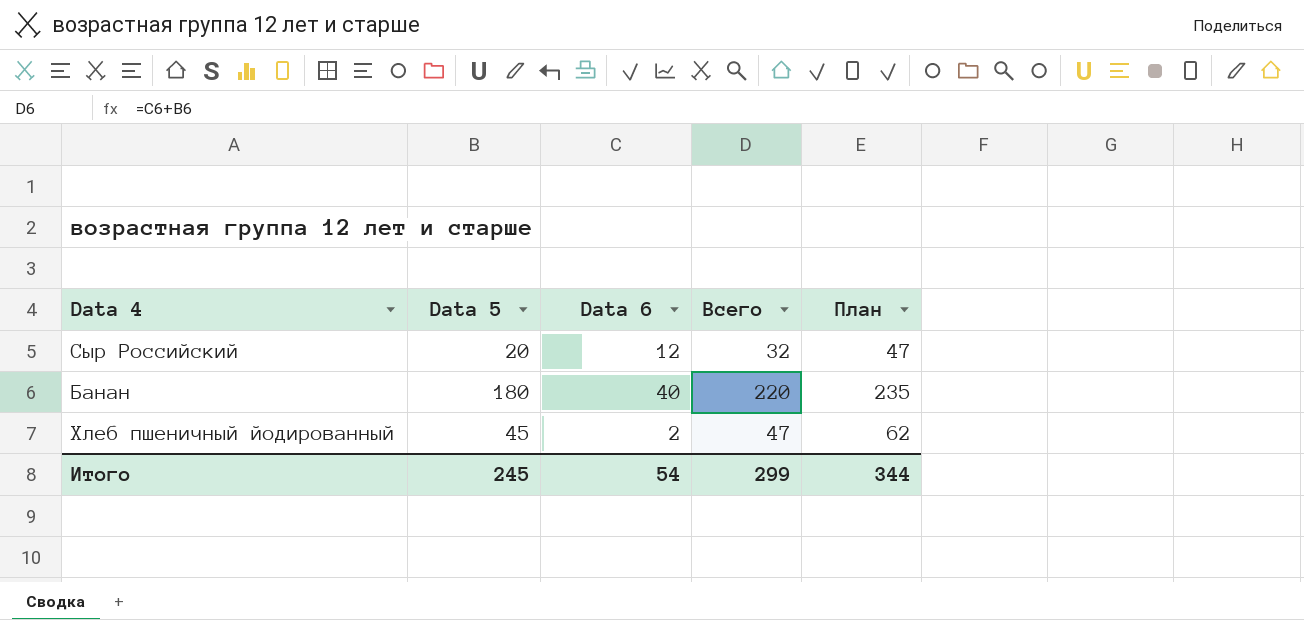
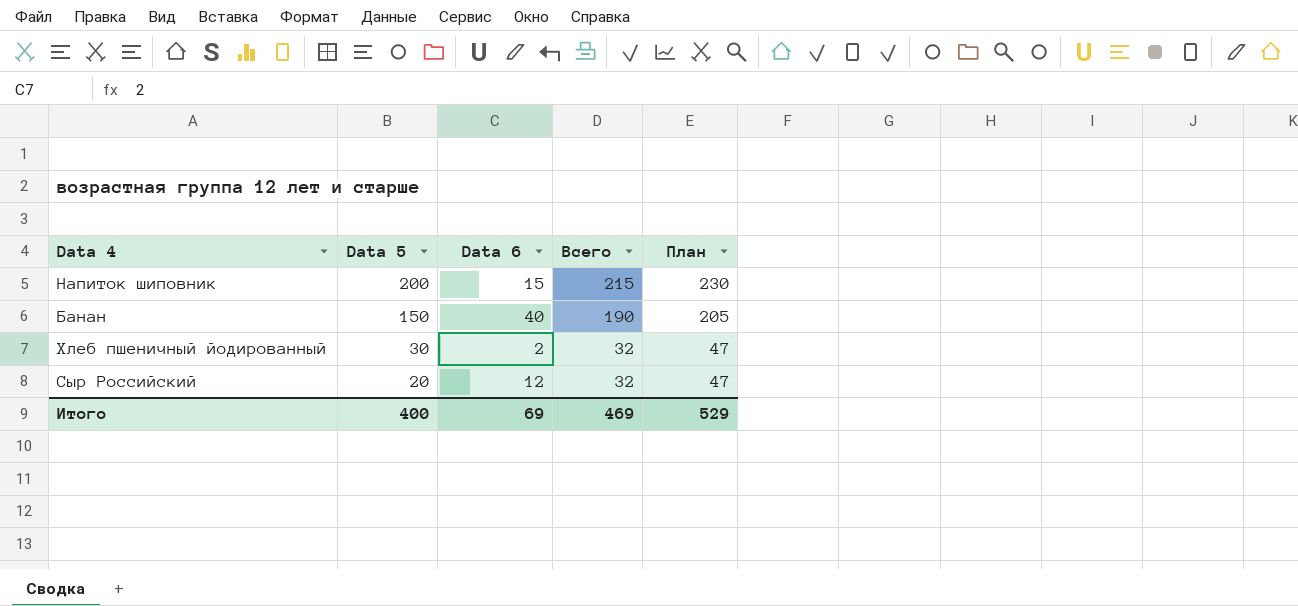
row order: none -> Data 5 descending
row Напиток шиповник: none -> 200 | 15 | 215 | 230
Банан | Data 5: 180 -> 150
Банан | Всего: 220 -> 190
Банан | План: 235 -> 205
Хлеб пшеничный йодированный | Data 5: 45 -> 30
Хлеб пшеничный йодированный | Всего: 47 -> 32
Хлеб пшеничный йодированный | План: 62 -> 47
Итого | Data 5: 245 -> 400
Итого | Data 6: 54 -> 69
Итого | Всего: 299 -> 469
Итого | План: 344 -> 529

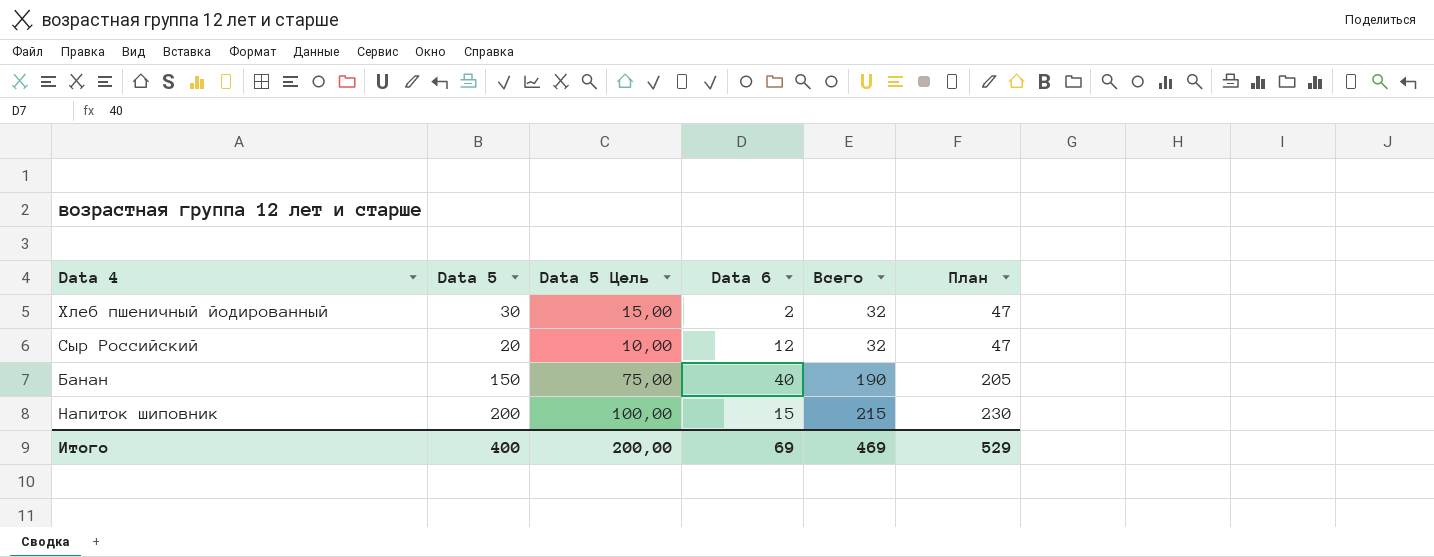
row order: Data 5 descending -> Всего ascending
column Data 5 Цель | formula: none -> [Data 5] * 0,5

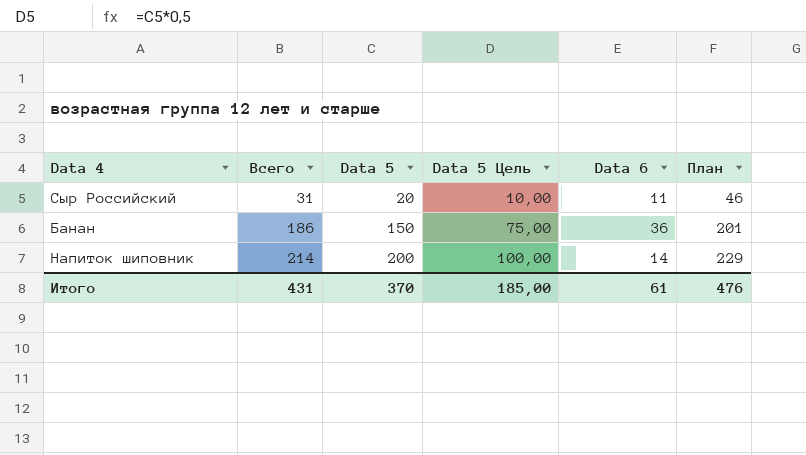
column Всего | position: 5 -> 2
row Хлеб пшеничный йодированный: 30 | 15,00 | 2 | 32 | 47 -> none
Сыр Российский | Всего: 32 -> 31
Сыр Российский | Data 6: 12 -> 11
Сыр Российский | План: 47 -> 46
Банан | Всего: 190 -> 186
Банан | Data 6: 40 -> 36
Банан | План: 205 -> 201
Напиток шиповник | Всего: 215 -> 214
Напиток шиповник | Data 6: 15 -> 14
Напиток шиповник | План: 230 -> 229
Итого | Всего: 469 -> 431
Итого | Data 5: 400 -> 370
Итого | Data 5 Цель: 200,00 -> 185,00
Итого | Data 6: 69 -> 61
Итого | План: 529 -> 476

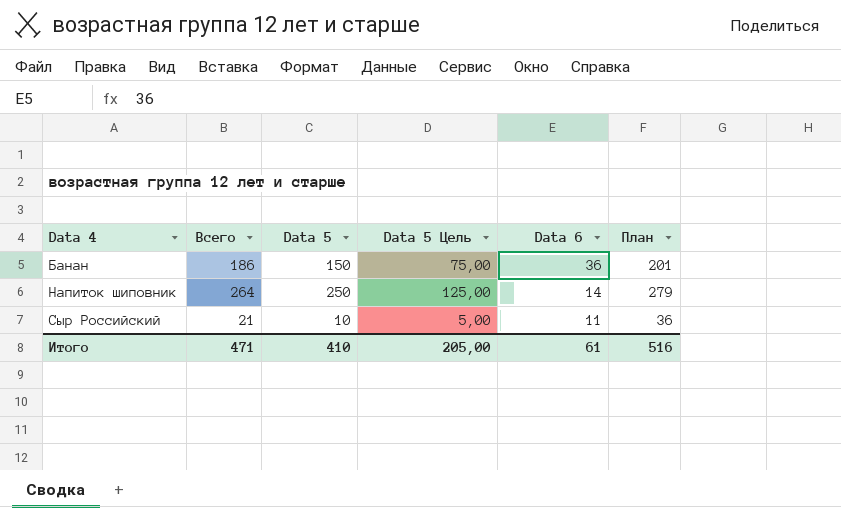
row order: Всего ascending -> Data 4 ascending
Напиток шиповник | Всего: 214 -> 264
Напиток шиповник | Data 5: 200 -> 250
Напиток шиповник | Data 5 Цель: 100,00 -> 125,00
Напиток шиповник | План: 229 -> 279
Сыр Российский | Всего: 31 -> 21
Сыр Российский | Data 5: 20 -> 10
Сыр Российский | Data 5 Цель: 10,00 -> 5,00
Сыр Российский | План: 46 -> 36
Итого | Всего: 431 -> 471
Итого | Data 5: 370 -> 410
Итого | Data 5 Цель: 185,00 -> 205,00
Итого | План: 476 -> 516

